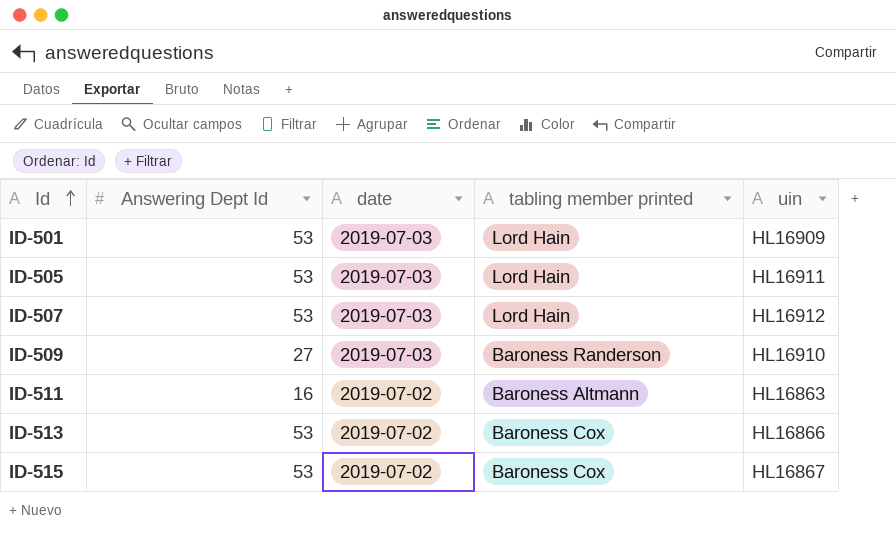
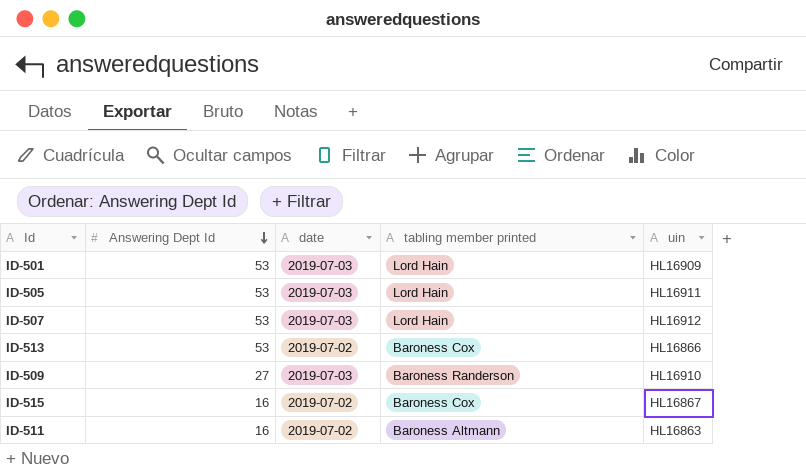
row order: Id ascending -> Answering Dept Id descending
ID-515 | Answering Dept Id: 53 -> 16

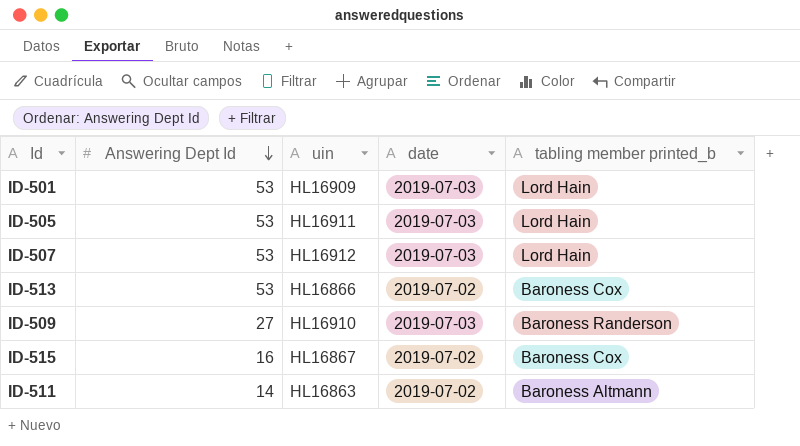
column uin | position: 5 -> 3
column name: tabling member printed -> tabling member printed_b
ID-511 | Answering Dept Id: 16 -> 14

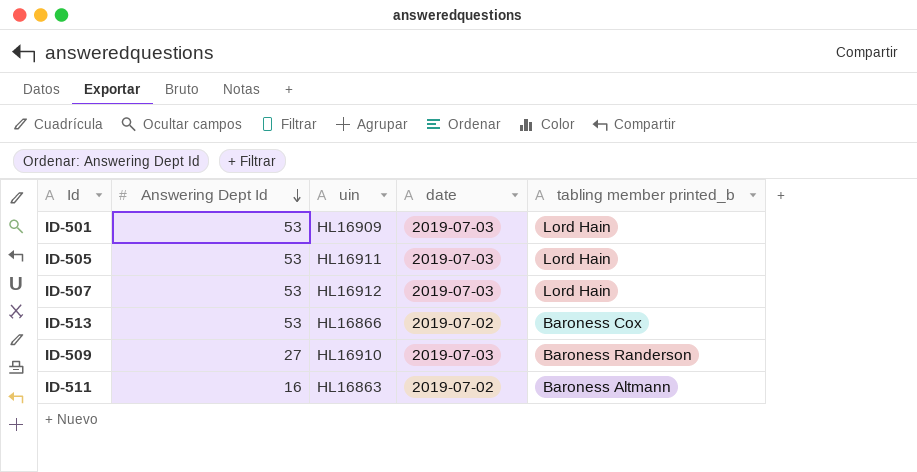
row ID-515: 16 | HL16867 | 2019-07-02 | Baroness Cox -> none
ID-511 | Answering Dept Id: 14 -> 16

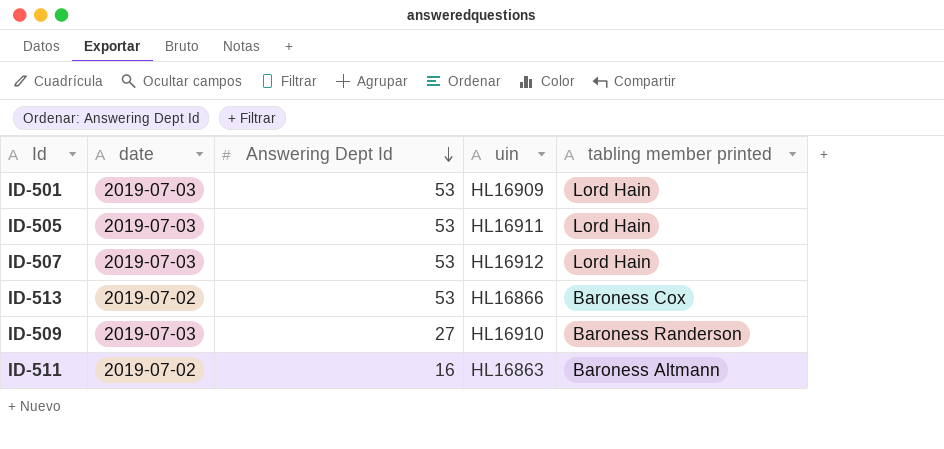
column date | position: 4 -> 2
column name: tabling member printed_b -> tabling member printed

